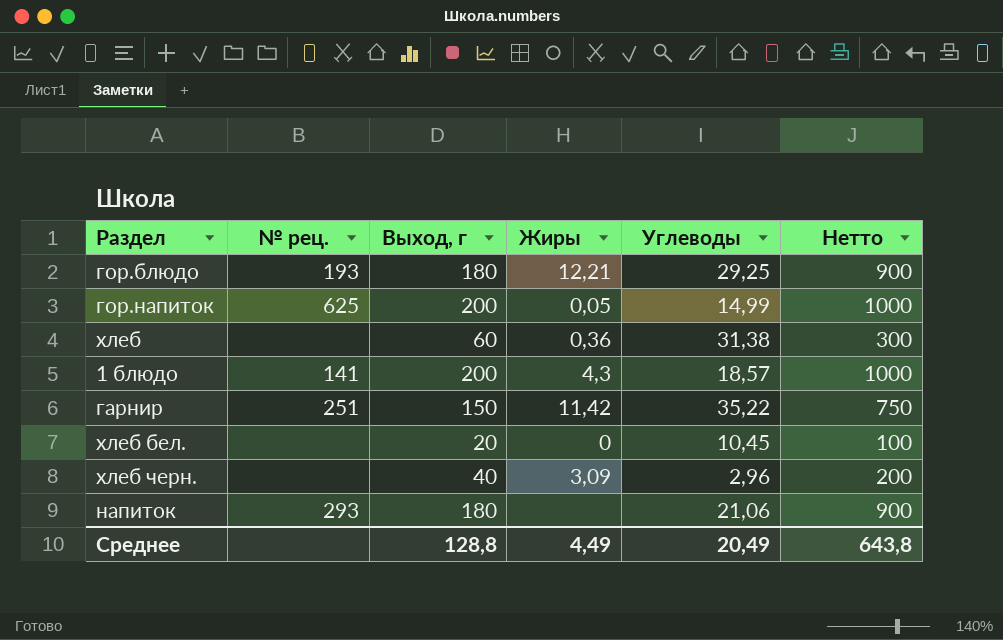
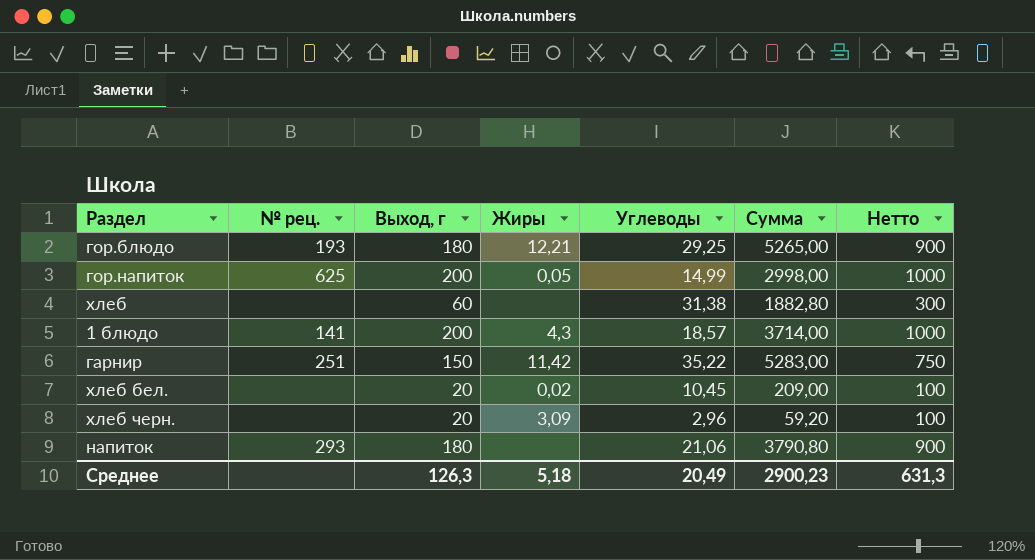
column Сумма | formula: none -> [Выход, г] * [Углеводы]
хлеб | Жиры: 0,36 -> none
хлеб бел. | Жиры: 0 -> 0,02
хлеб черн. | Выход, г: 40 -> 20
хлеб черн. | Нетто: 200 -> 100
Среднее | Выход, г: 128,8 -> 126,3
Среднее | Жиры: 4,49 -> 5,18
Среднее | Нетто: 643,8 -> 631,3

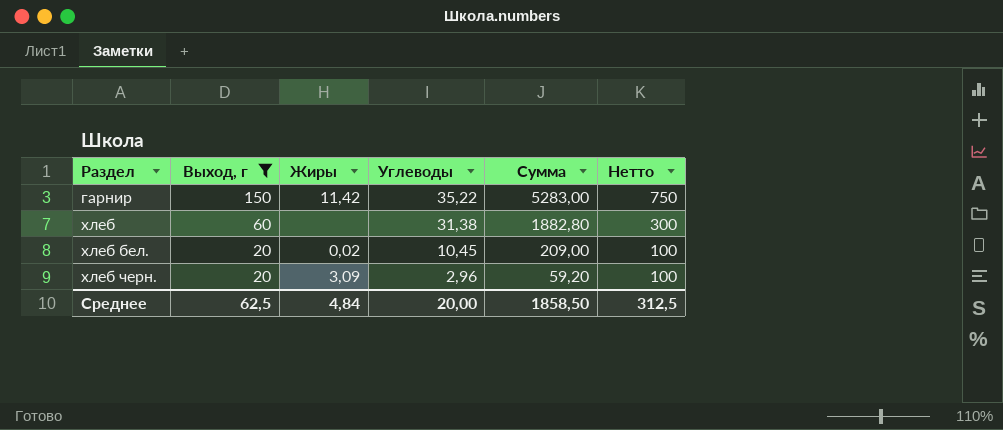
filter: none -> Выход, г <= 150
row order: none -> Раздел ascending
column № рец. | position: 2 -> none
Среднее | Выход, г: 126,3 -> 62,5
Среднее | Жиры: 5,18 -> 4,84
Среднее | Углеводы: 20,49 -> 20,00
Среднее | Сумма: 2900,23 -> 1858,50
Среднее | Нетто: 631,3 -> 312,5

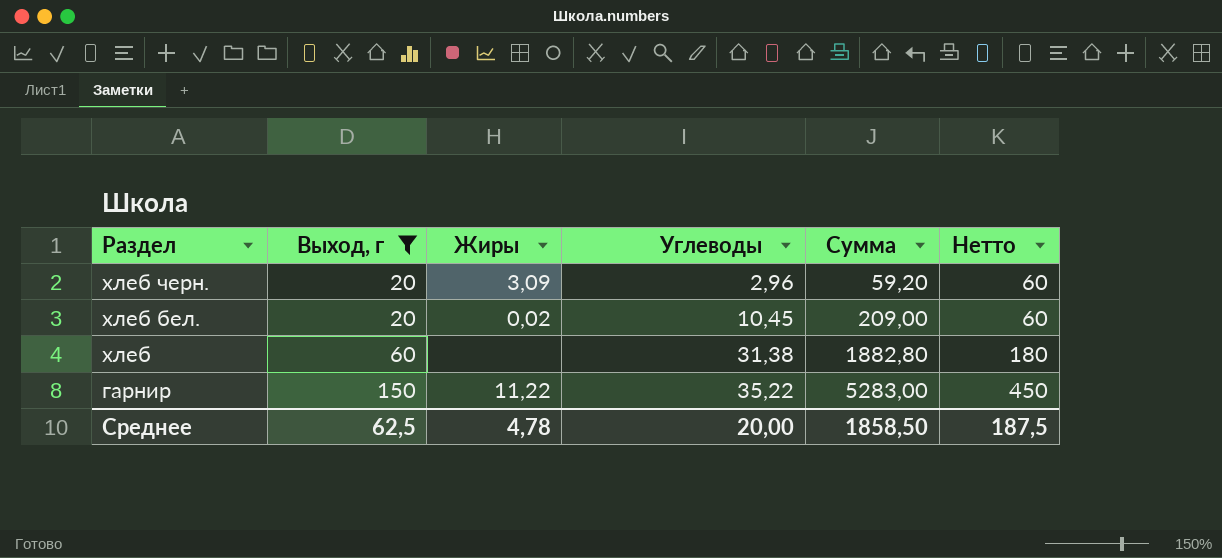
row order: Раздел ascending -> Раздел descending
column Нетто | formula: [Выход, г] * 5 -> [Выход, г] * 3
гарнир | Жиры: 11,42 -> 11,22
Среднее | Жиры: 4,84 -> 4,78
Среднее | Нетто: 312,5 -> 187,5

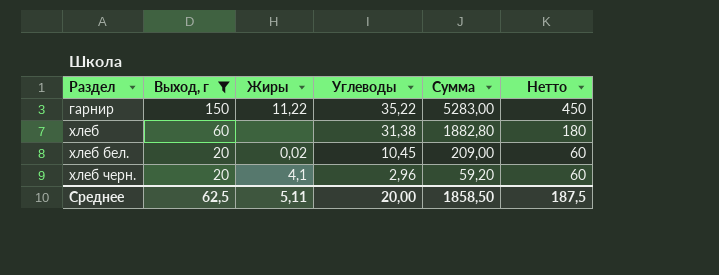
row order: Раздел descending -> Раздел ascending
хлеб черн. | Жиры: 3,09 -> 4,1
Среднее | Жиры: 4,78 -> 5,11

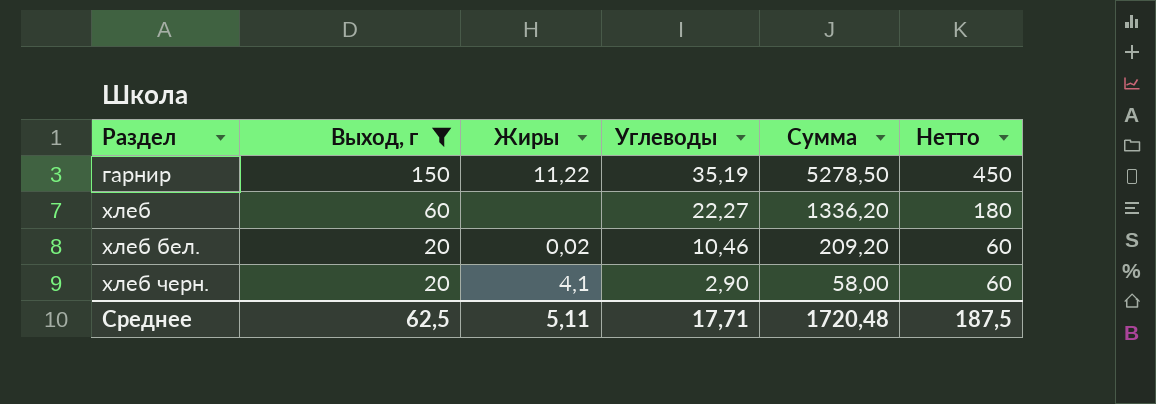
гарнир | Углеводы: 35,22 -> 35,19
гарнир | Сумма: 5283,00 -> 5278,50
хлеб | Углеводы: 31,38 -> 22,27
хлеб | Сумма: 1882,80 -> 1336,20
хлеб бел. | Углеводы: 10,45 -> 10,46
хлеб бел. | Сумма: 209,00 -> 209,20
хлеб черн. | Углеводы: 2,96 -> 2,90
хлеб черн. | Сумма: 59,20 -> 58,00
Среднее | Углеводы: 20,00 -> 17,71
Среднее | Сумма: 1858,50 -> 1720,48

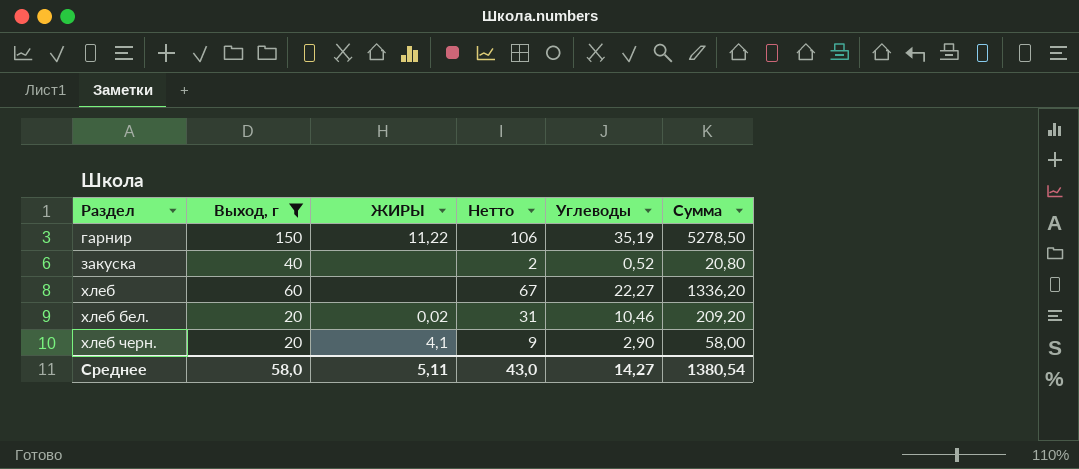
column name: Жиры -> ЖИРЫ
column Нетто | formula: [Выход, г] * 3 -> [Углеводы] * 3
column Нетто | position: 6 -> 4
row закуска: none -> 40 | none | 2 | 0,52 | 20,80
Среднее | Выход, г: 62,5 -> 58,0
Среднее | Нетто: 187,5 -> 43,0
Среднее | Углеводы: 17,71 -> 14,27
Среднее | Сумма: 1720,48 -> 1380,54

